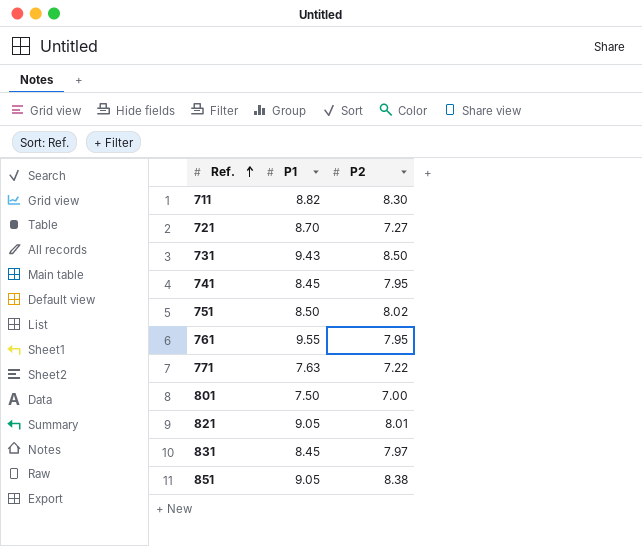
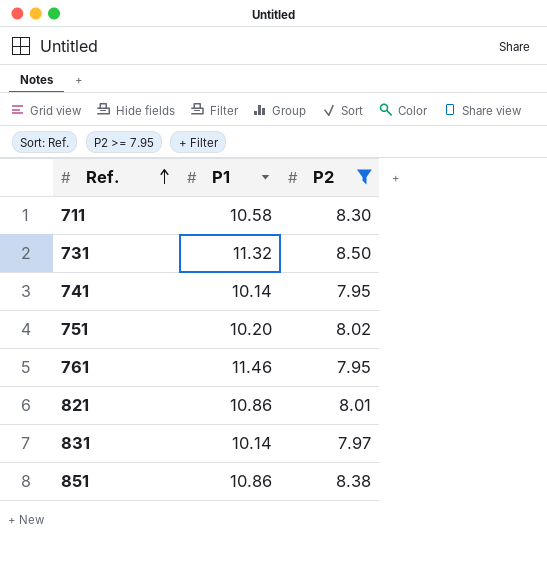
filter: none -> P2 >= 7.95
711 | P1: 8.82 -> 10.58
731 | P1: 9.43 -> 11.32
741 | P1: 8.45 -> 10.14
751 | P1: 8.50 -> 10.20
761 | P1: 9.55 -> 11.46
821 | P1: 9.05 -> 10.86
831 | P1: 8.45 -> 10.14
851 | P1: 9.05 -> 10.86

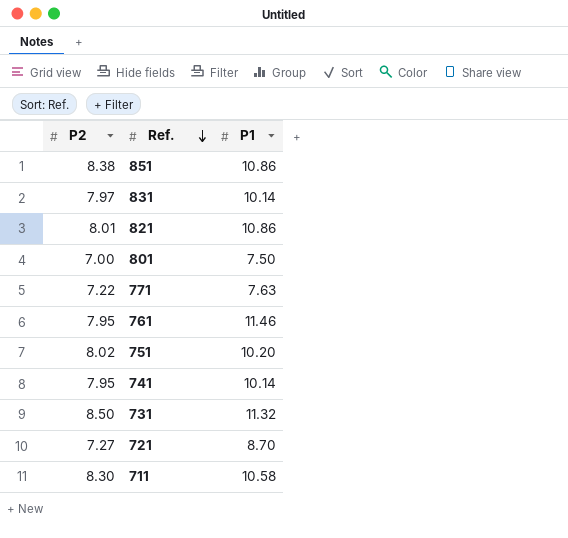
filter: P2 >= 7.95 -> none
row order: Ref. ascending -> Ref. descending
column P2 | position: 3 -> 1

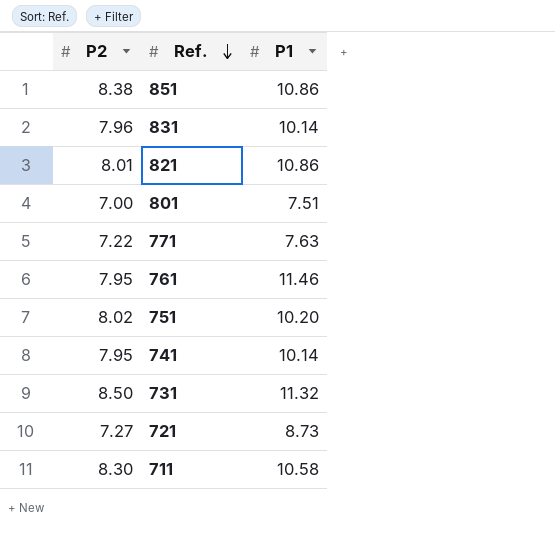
831 | P2: 7.97 -> 7.96
801 | P1: 7.50 -> 7.51
721 | P1: 8.70 -> 8.73

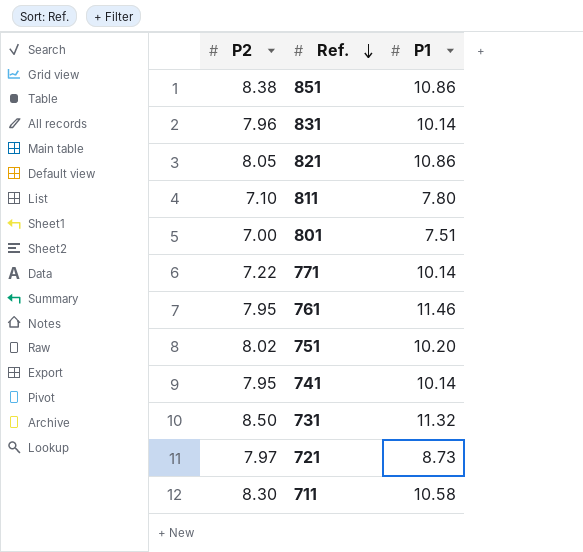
821 | P2: 8.01 -> 8.05
row 811: none -> 7.10 | 7.80
771 | P1: 7.63 -> 10.14
721 | P2: 7.27 -> 7.97

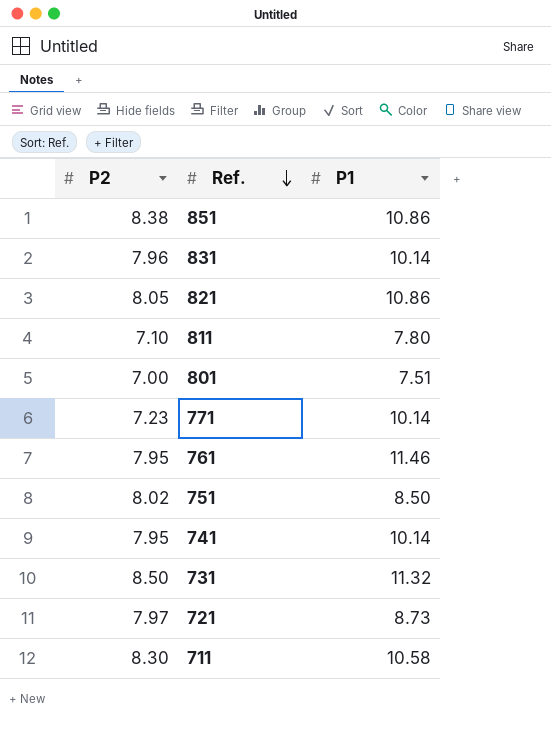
771 | P2: 7.22 -> 7.23
751 | P1: 10.20 -> 8.50

